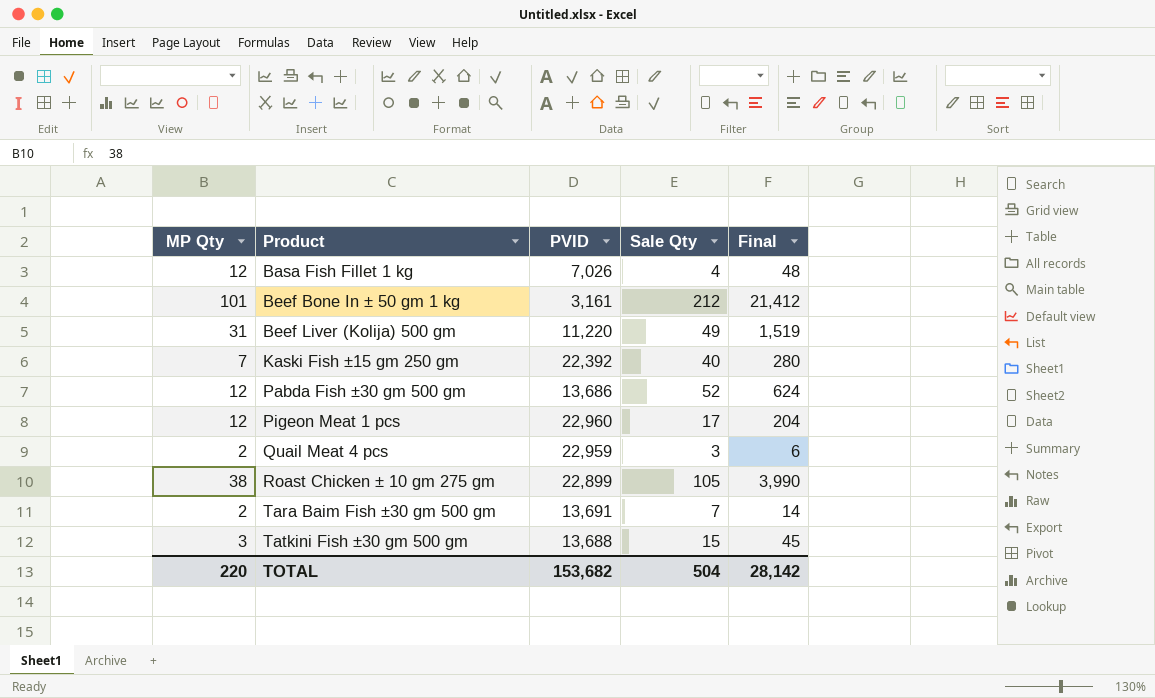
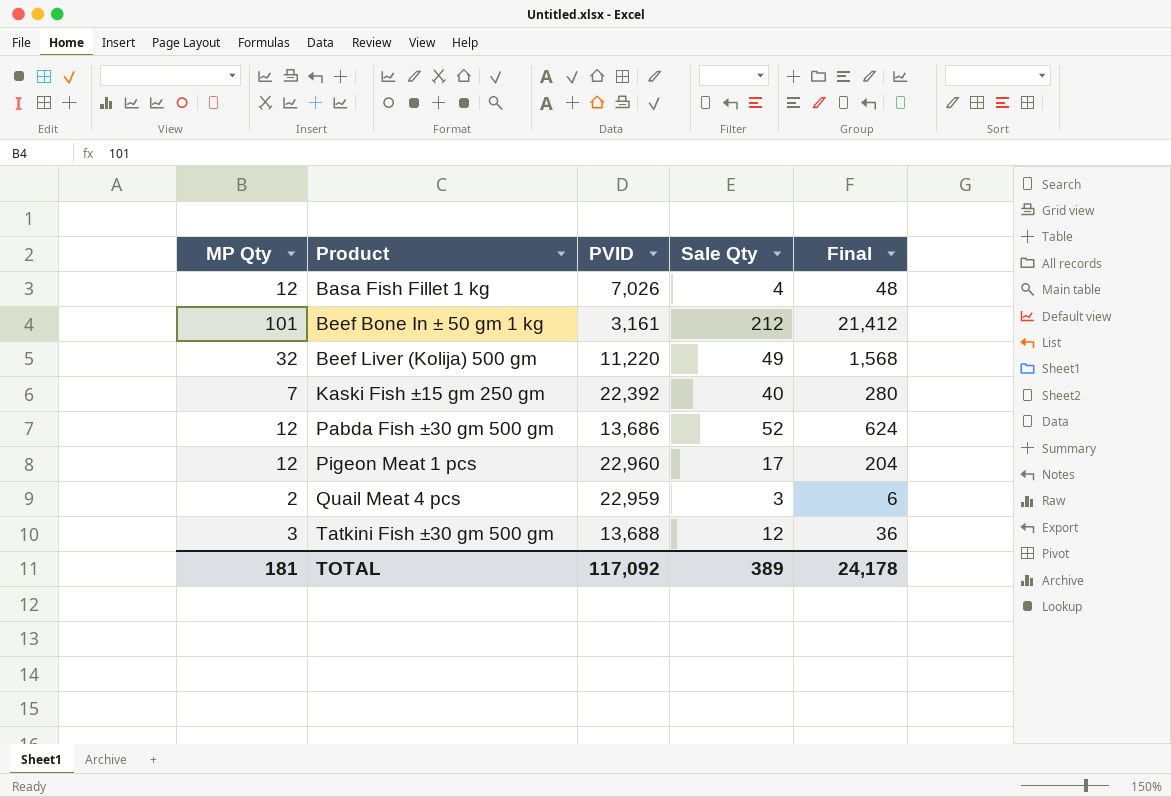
row Roast Chicken ± 10 gm 275 gm: 38 | 22,899 | 105 | 3,990 -> none
row Tara Baim Fish ±30 gm 500 gm: 2 | 13,691 | 7 | 14 -> none
Beef Liver (Kolija) 500 gm | MP Qty: 31 -> 32
Beef Liver (Kolija) 500 gm | Final: 1,519 -> 1,568
Tatkini Fish ±30 gm 500 gm | Sale Qty: 15 -> 12
Tatkini Fish ±30 gm 500 gm | Final: 45 -> 36
TOTAL | MP Qty: 220 -> 181
TOTAL | PVID: 153,682 -> 117,092
TOTAL | Sale Qty: 504 -> 389
TOTAL | Final: 28,142 -> 24,178

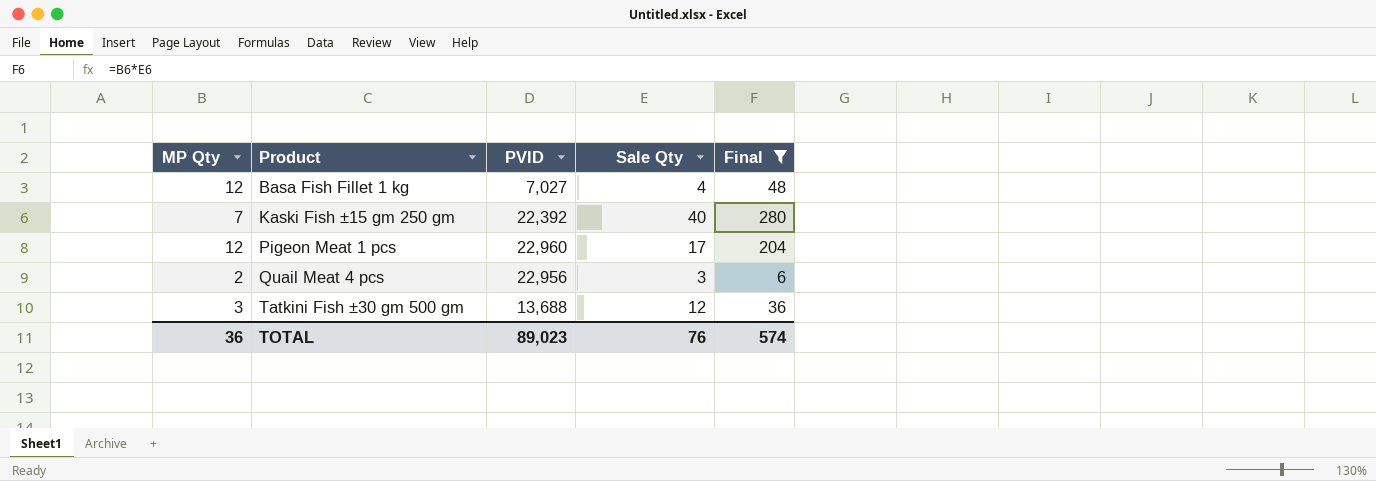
filter: none -> Final <= 280
Basa Fish Fillet 1 kg | PVID: 7,026 -> 7,027
Quail Meat 4 pcs | PVID: 22,959 -> 22,956
TOTAL | MP Qty: 181 -> 36
TOTAL | PVID: 117,092 -> 89,023
TOTAL | Sale Qty: 389 -> 76
TOTAL | Final: 24,178 -> 574

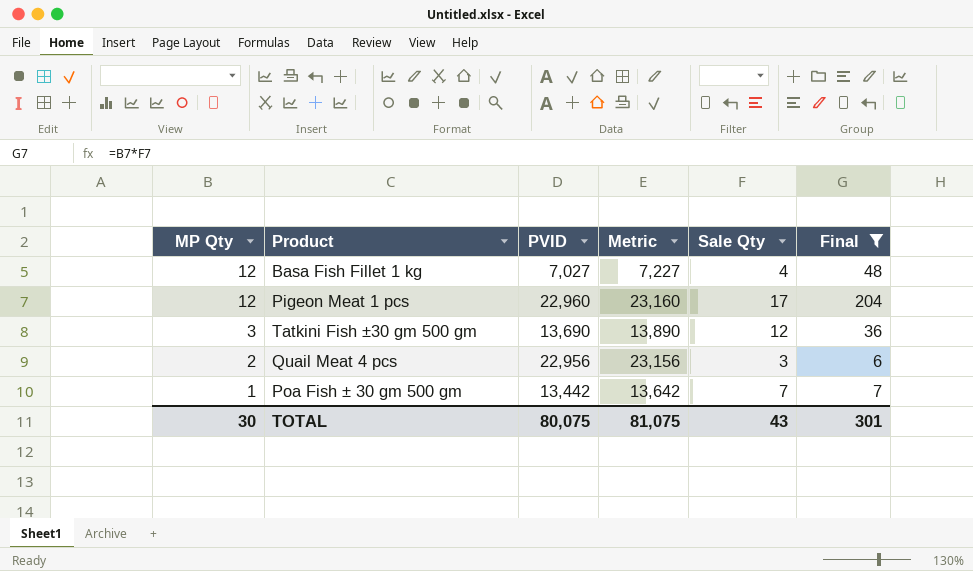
row order: Product ascending -> MP Qty descending
column Metric | formula: none -> [PVID] + 200
row Kaski Fish ±15 gm 250 gm: 7 | 22,392 | 40 | 280 -> none
Tatkini Fish ±30 gm 500 gm | PVID: 13,688 -> 13,690
row Poa Fish ± 30 gm 500 gm: none -> 1 | 13,442 | 13,642 | 7 | 7
TOTAL | MP Qty: 36 -> 30
TOTAL | PVID: 89,023 -> 80,075
TOTAL | Sale Qty: 76 -> 43
TOTAL | Final: 574 -> 301

